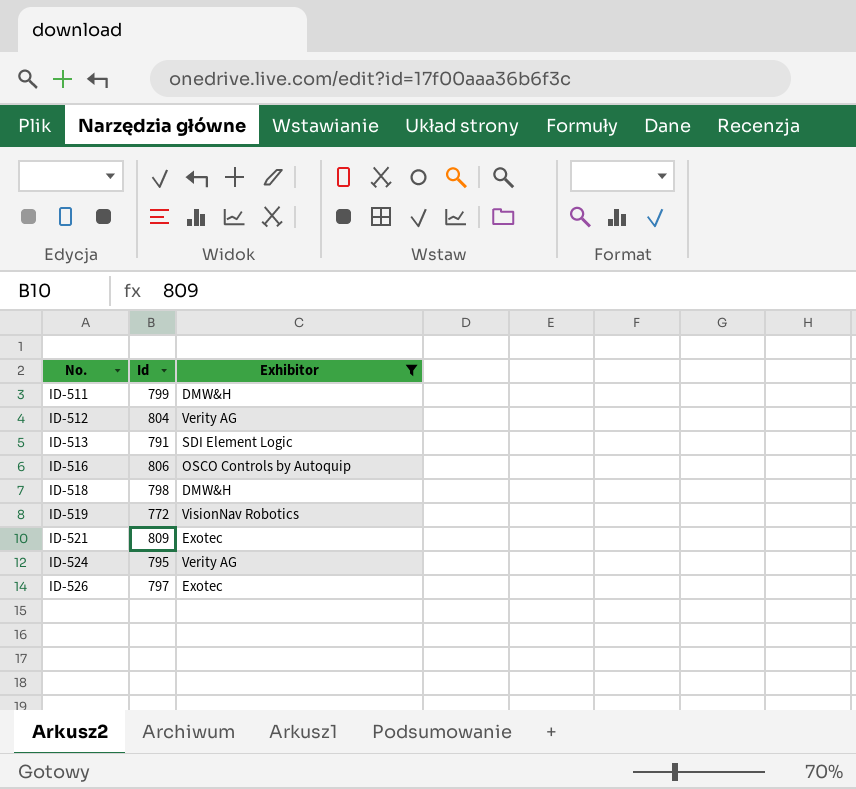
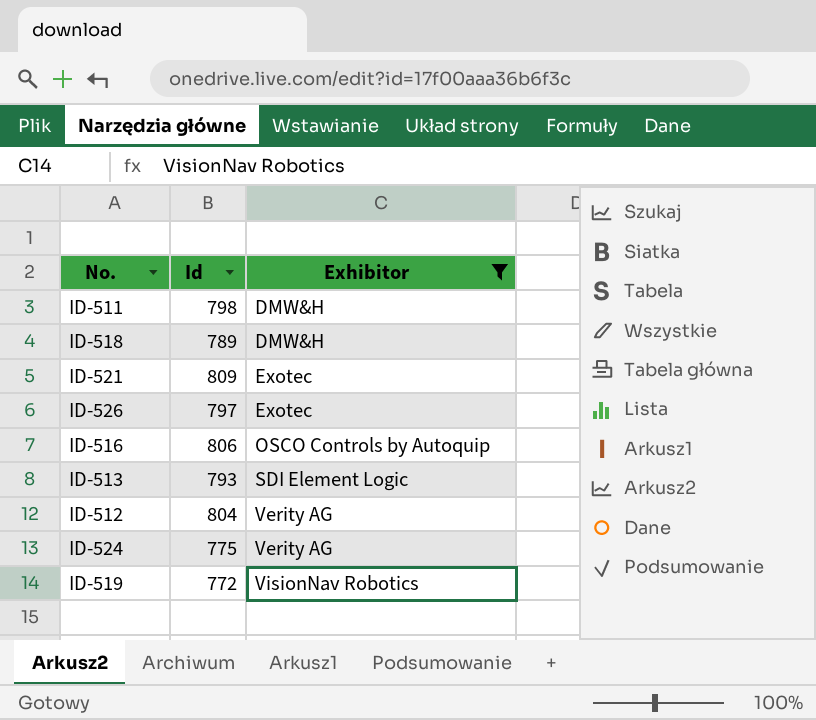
row order: No. ascending -> Exhibitor ascending
ID-511 | Id: 799 -> 798
ID-518 | Id: 798 -> 789
ID-513 | Id: 791 -> 793
ID-524 | Id: 795 -> 775

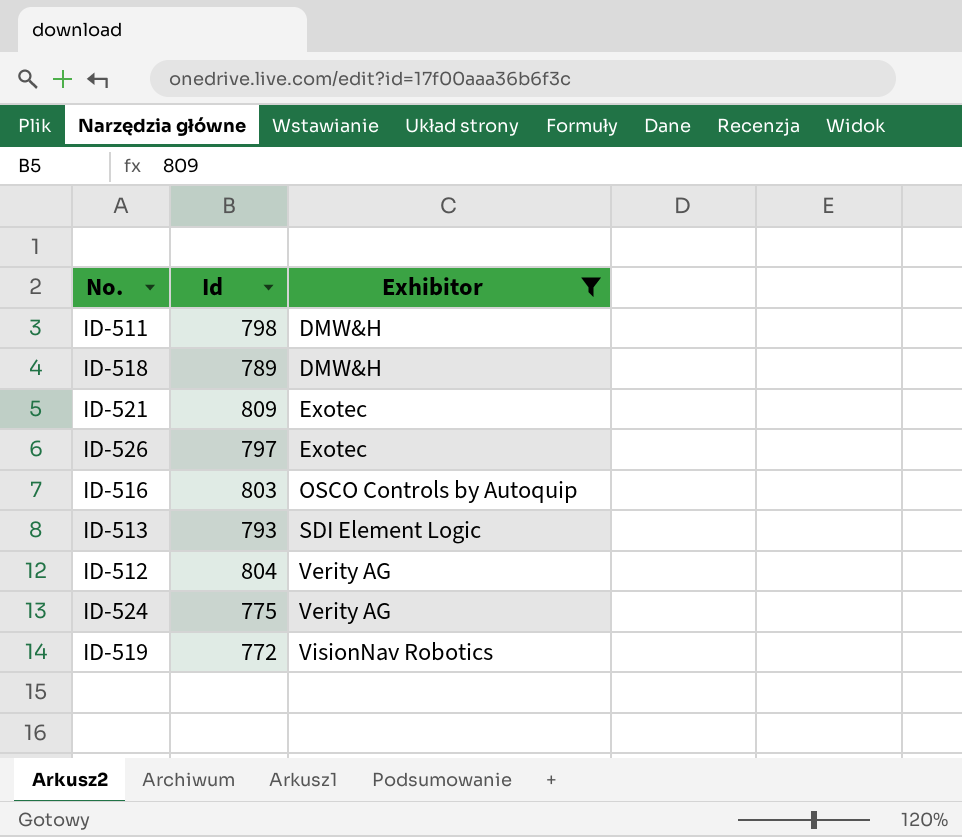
ID-516 | Id: 806 -> 803

